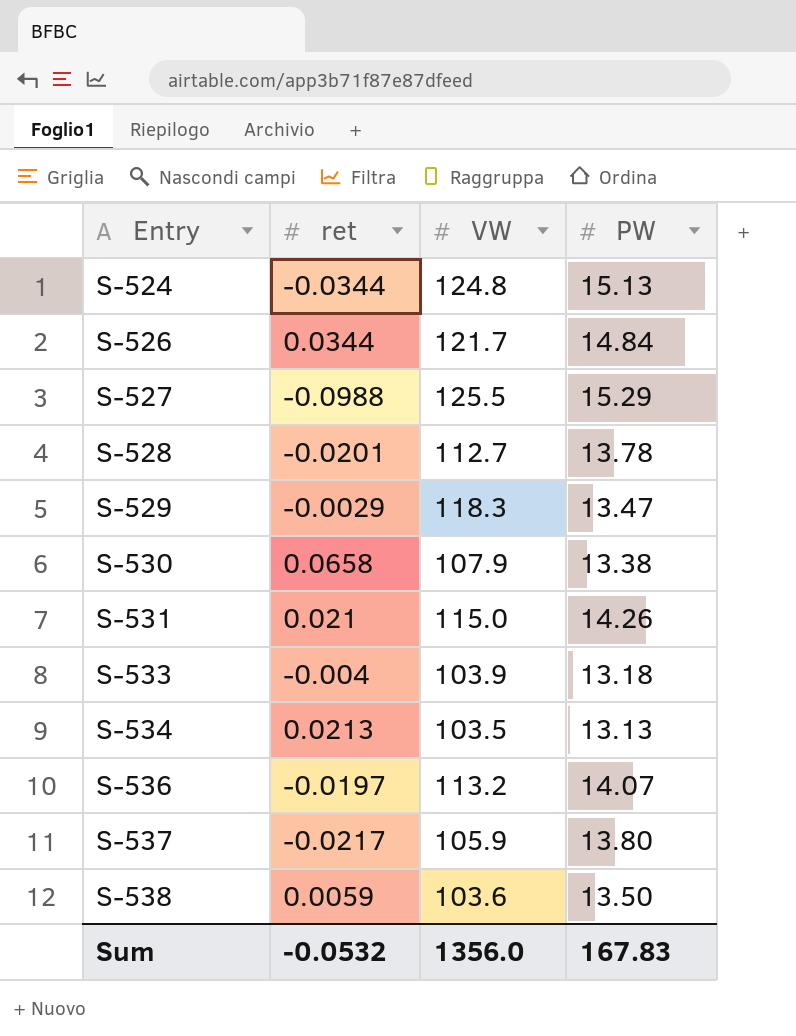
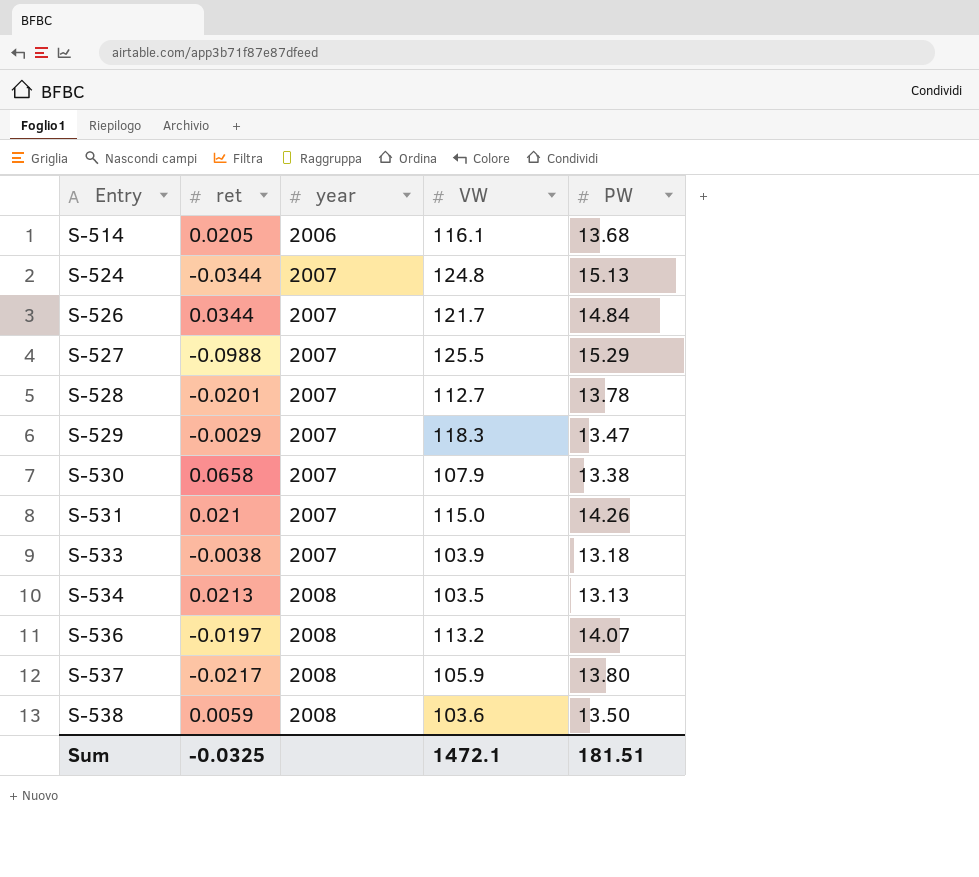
column year | position: none -> 3
row S-514: none -> 0.0205 | 2006 | 116.1 | 13.68
S-533 | ret: -0.004 -> -0.0038
Sum | ret: -0.0532 -> -0.0325
Sum | VW: 1356.0 -> 1472.1
Sum | PW: 167.83 -> 181.51

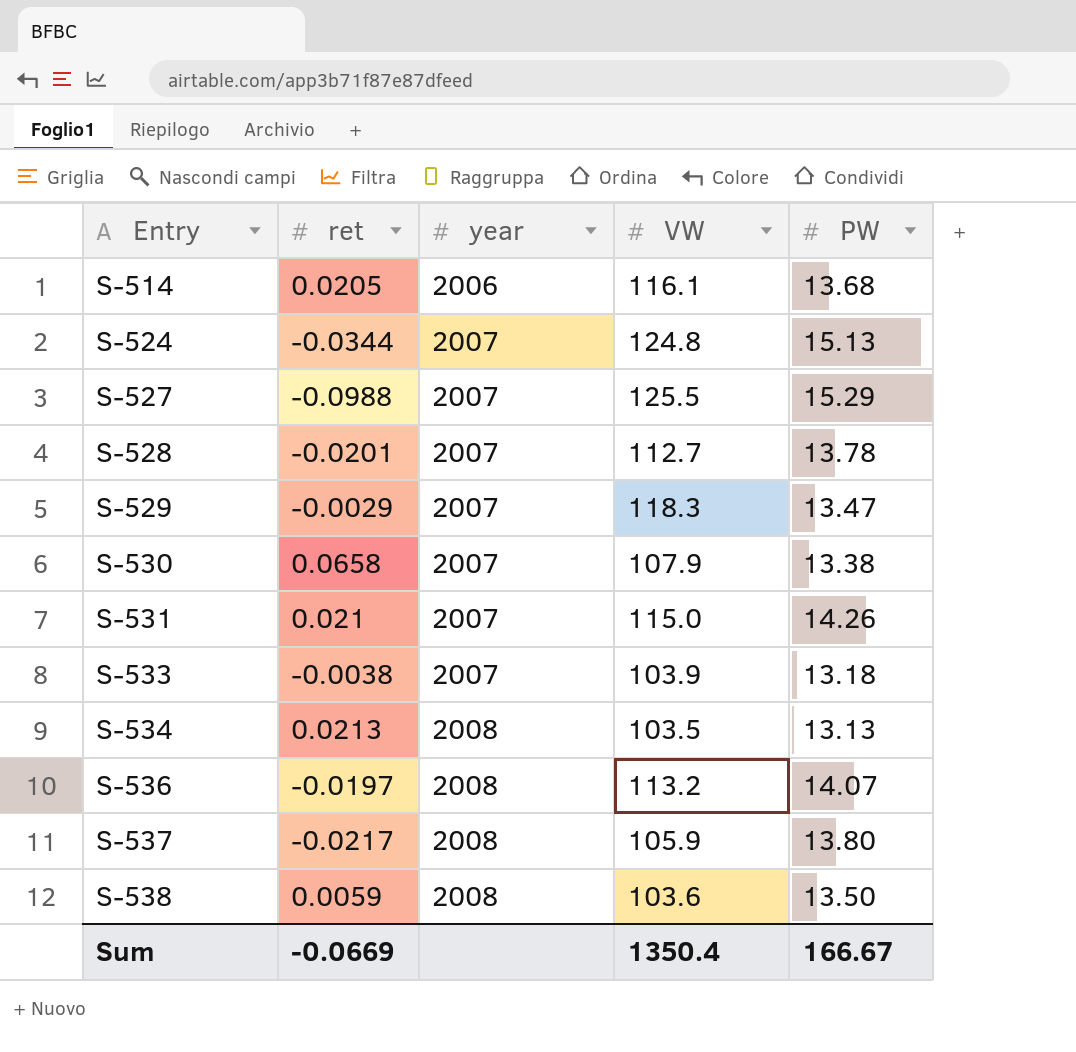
row S-526: 0.0344 | 2007 | 121.7 | 14.84 -> none
Sum | ret: -0.0325 -> -0.0669
Sum | VW: 1472.1 -> 1350.4
Sum | PW: 181.51 -> 166.67

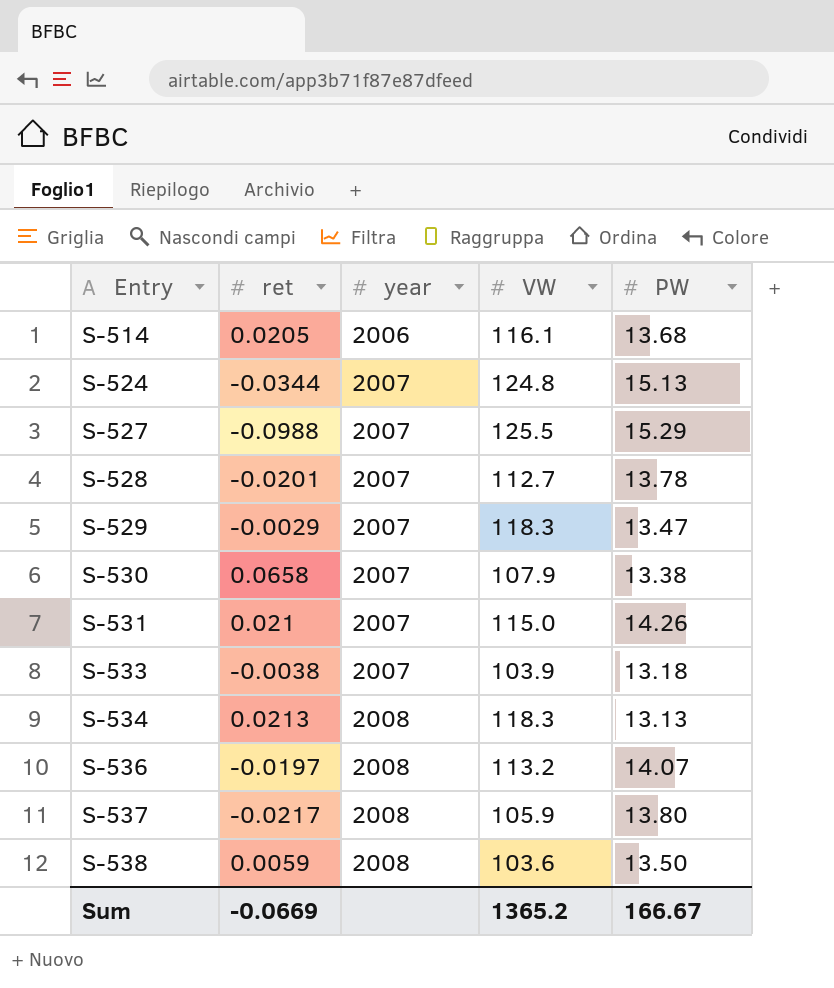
S-534 | VW: 103.5 -> 118.3
Sum | VW: 1350.4 -> 1365.2

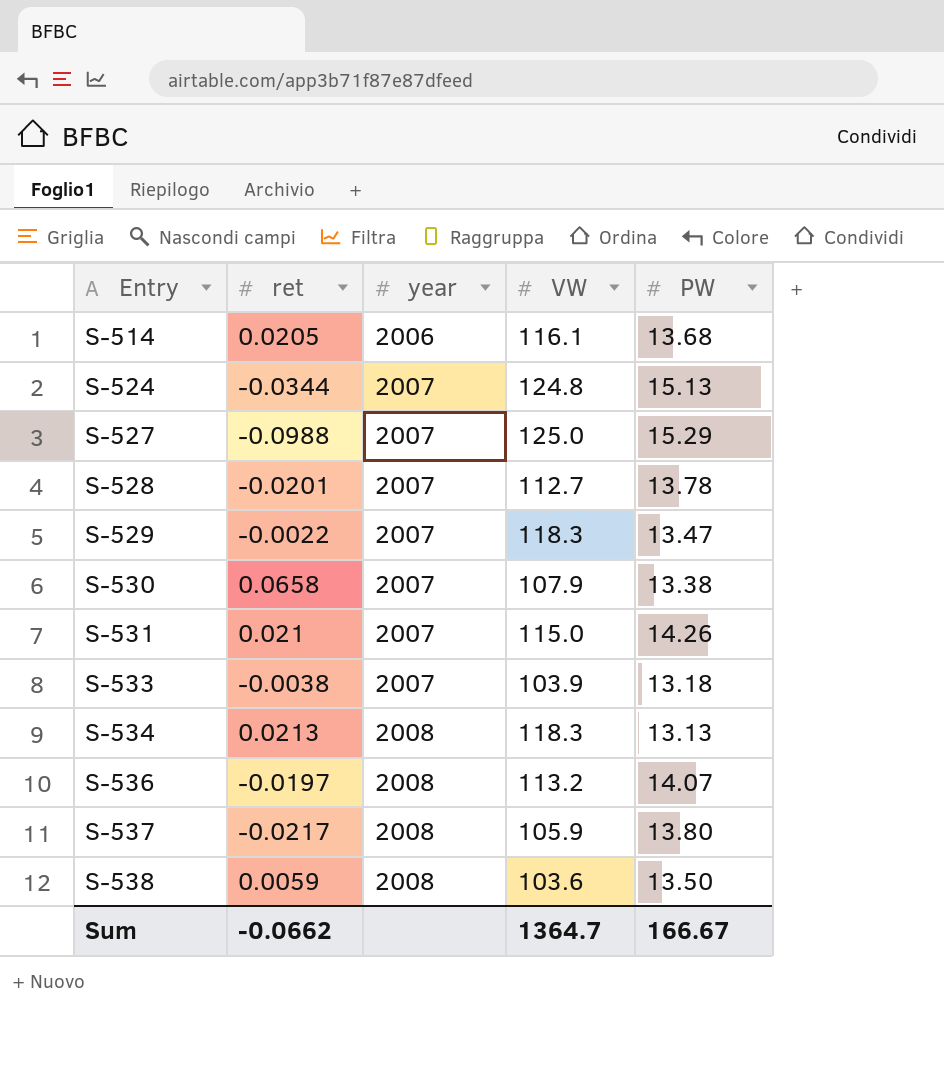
S-527 | VW: 125.5 -> 125.0
S-529 | ret: -0.0029 -> -0.0022
Sum | ret: -0.0669 -> -0.0662
Sum | VW: 1365.2 -> 1364.7

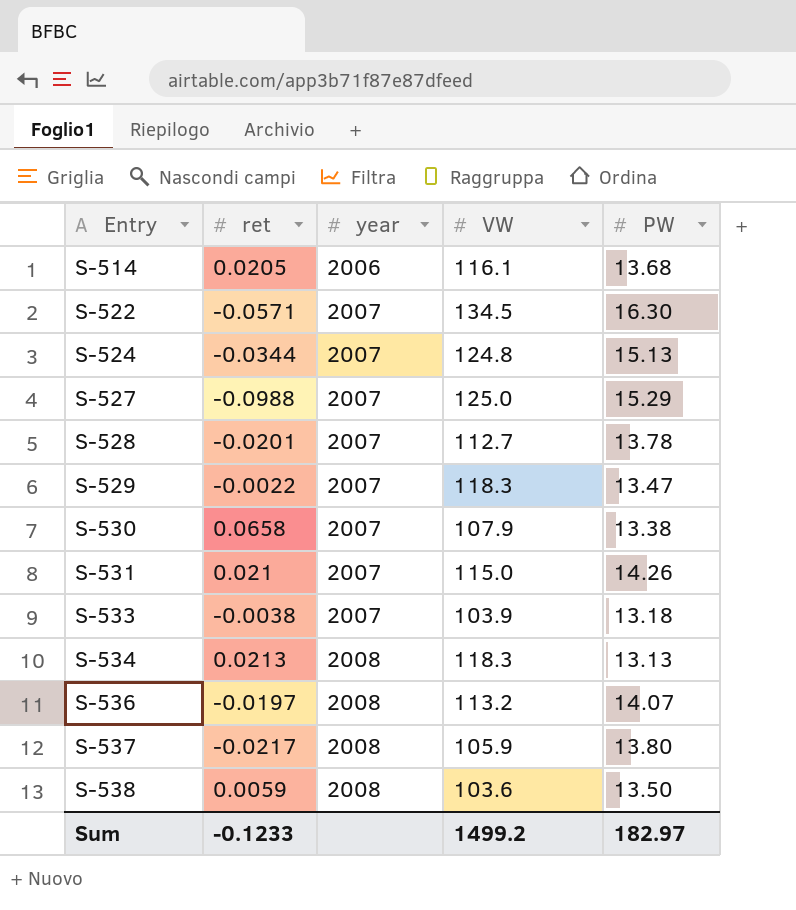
row S-522: none -> -0.0571 | 2007 | 134.5 | 16.30
Sum | ret: -0.0662 -> -0.1233
Sum | VW: 1364.7 -> 1499.2
Sum | PW: 166.67 -> 182.97

